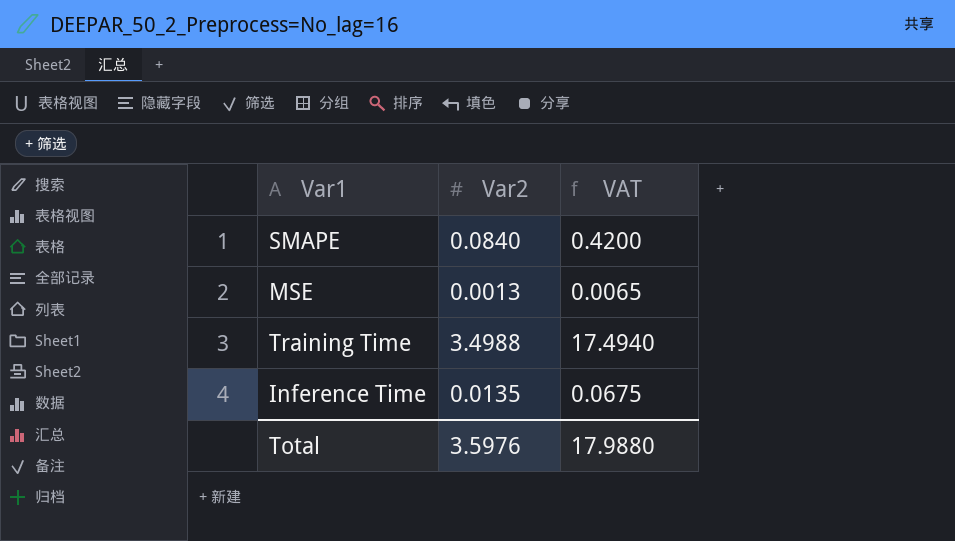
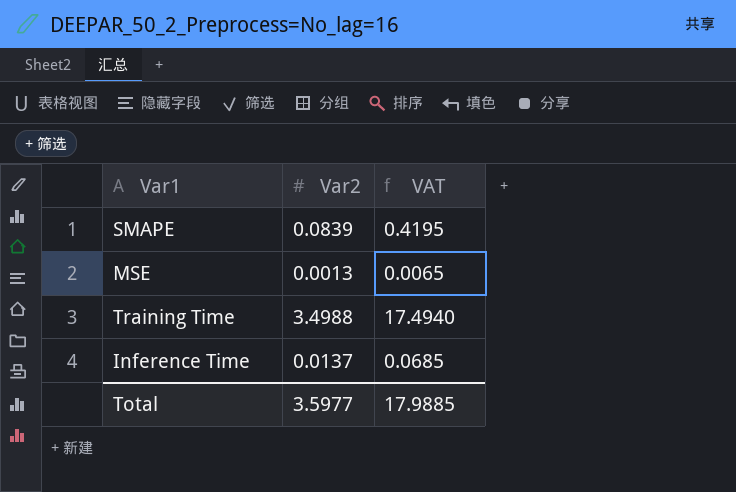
SMAPE | Var2: 0.0840 -> 0.0839
SMAPE | VAT: 0.4200 -> 0.4195
Inference Time | Var2: 0.0135 -> 0.0137
Inference Time | VAT: 0.0675 -> 0.0685
Total | Var2: 3.5976 -> 3.5977
Total | VAT: 17.9880 -> 17.9885

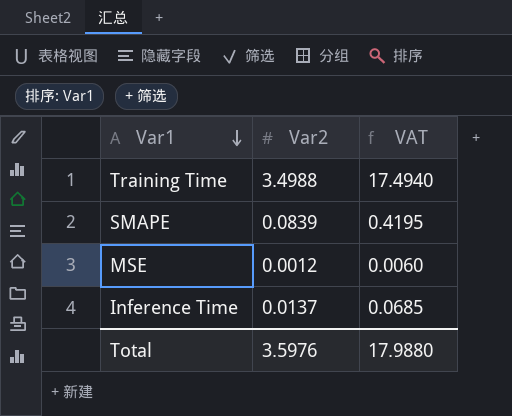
row order: none -> Var1 descending
MSE | Var2: 0.0013 -> 0.0012
MSE | VAT: 0.0065 -> 0.0060
Total | Var2: 3.5977 -> 3.5976
Total | VAT: 17.9885 -> 17.9880

